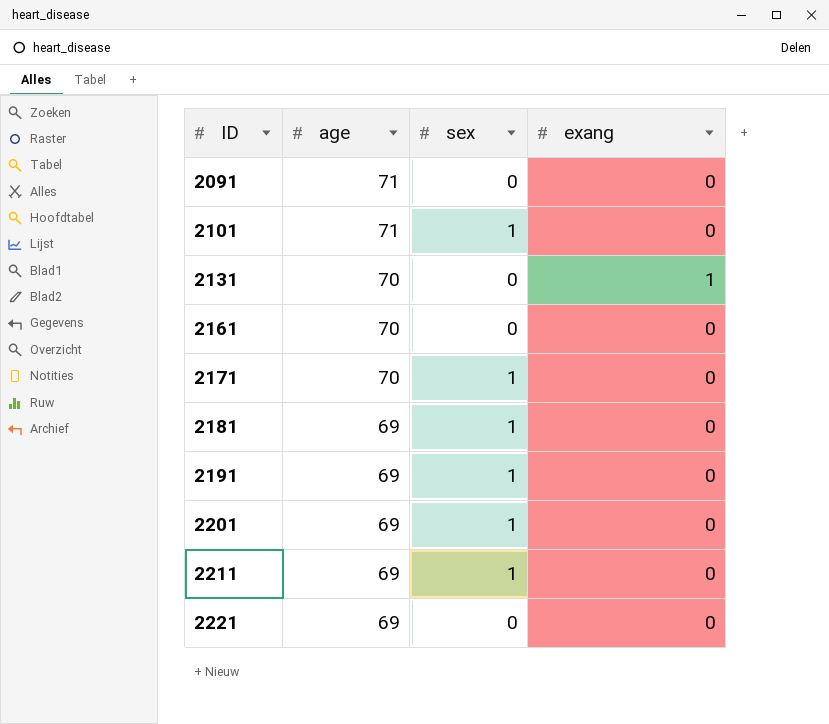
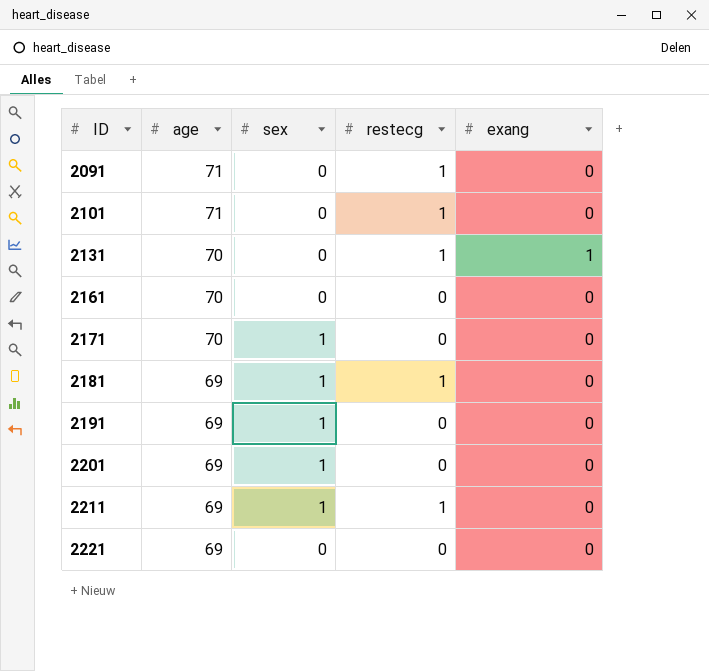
column restecg | position: none -> 4
2101 | sex: 1 -> 0

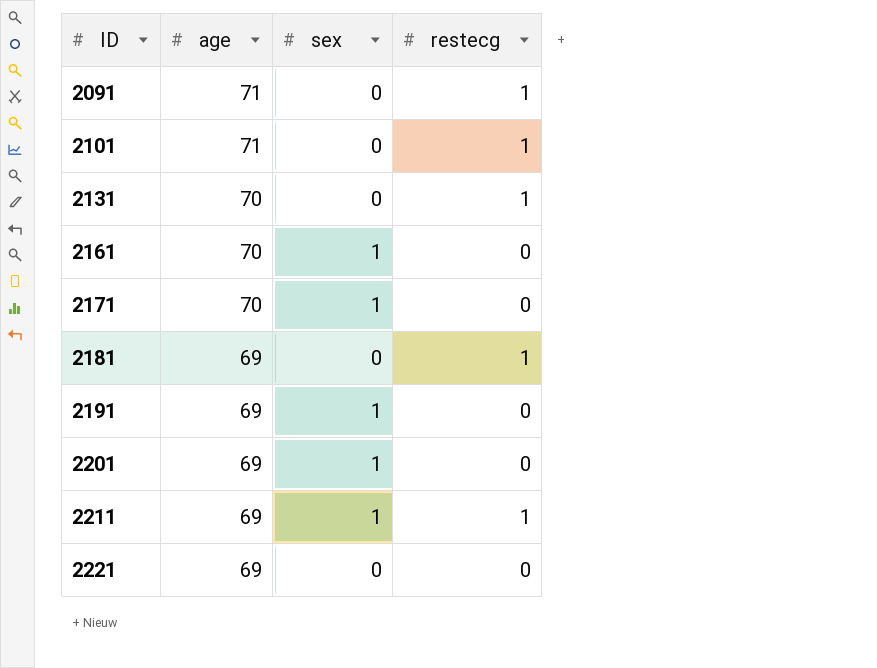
column exang | position: 5 -> none
2161 | sex: 0 -> 1
2181 | sex: 1 -> 0

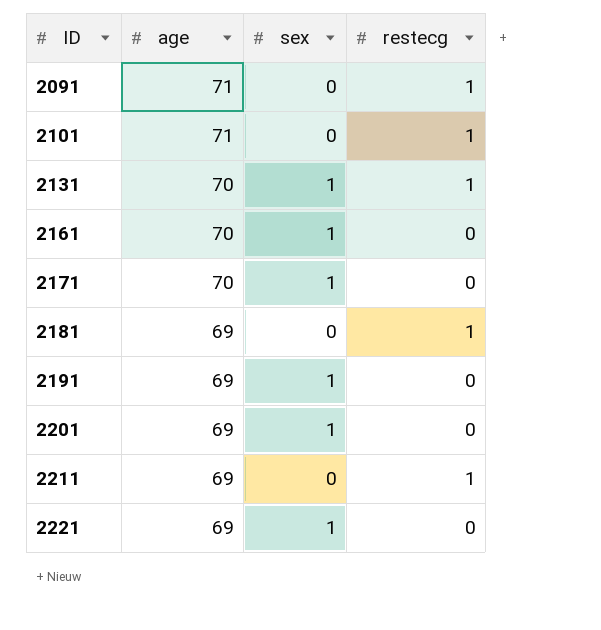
2131 | sex: 0 -> 1
2211 | sex: 1 -> 0
2221 | sex: 0 -> 1

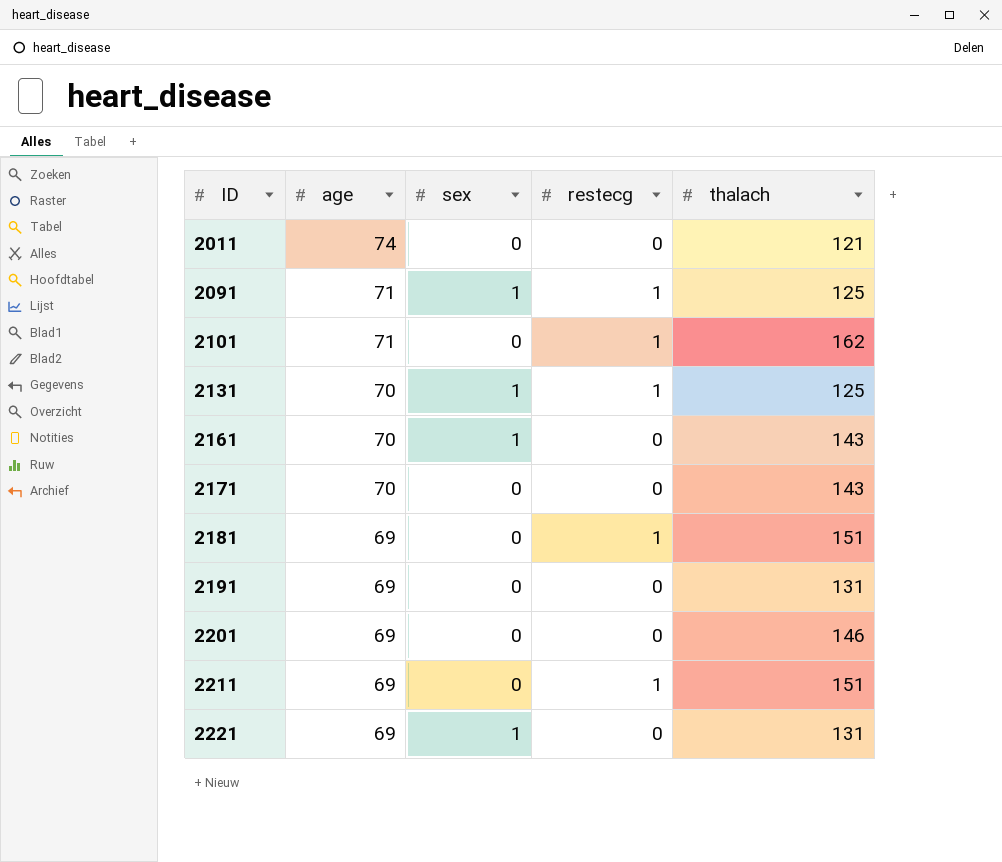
column thalach | position: none -> 5
row 2011: none -> 74 | 0 | 0 | 121
2091 | sex: 0 -> 1
2171 | sex: 1 -> 0
2191 | sex: 1 -> 0
2201 | sex: 1 -> 0

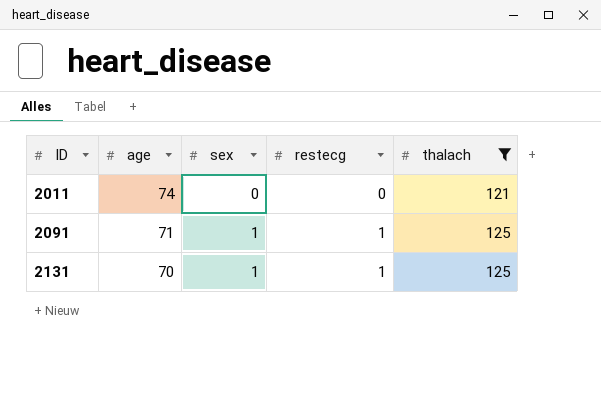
filter: none -> thalach <= 125

